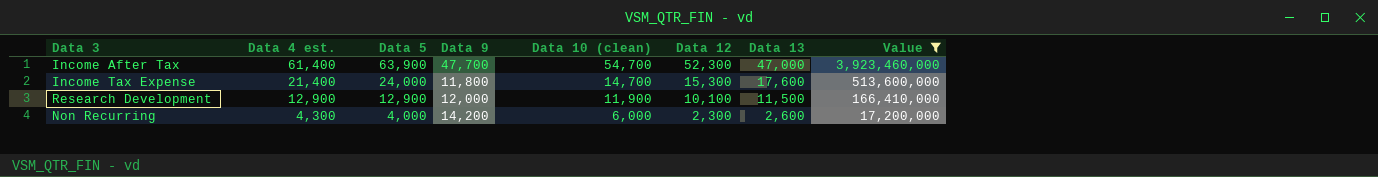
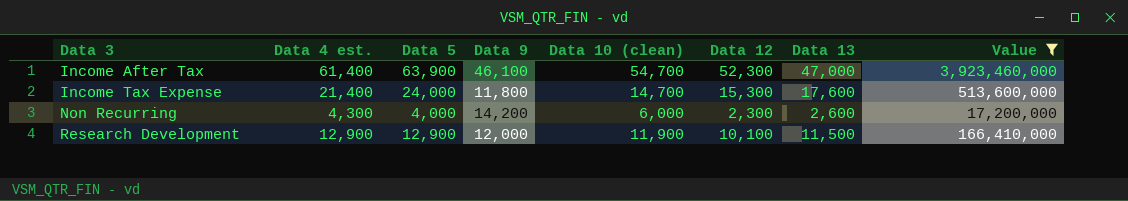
row order: Data 4 est. descending -> Data 3 ascending
Income After Tax | Data 9: 47,700 -> 46,100

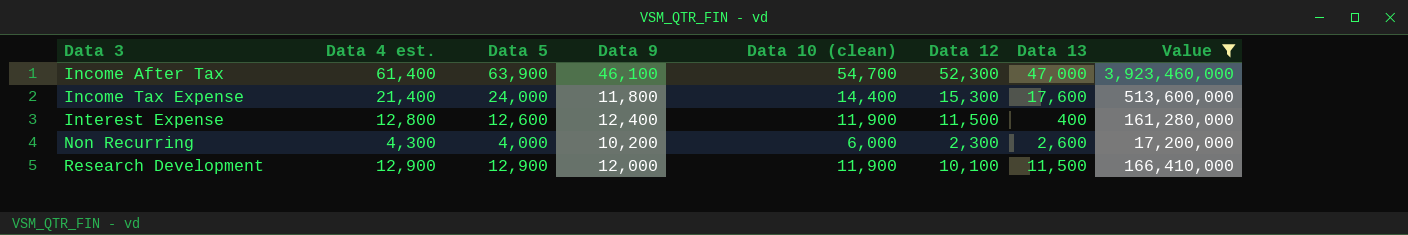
Income Tax Expense | Data 10 (clean): 14,700 -> 14,400
row Interest Expense: none -> 12,800 | 12,600 | 12,400 | 11,900 | 11,500 | 400 | 161,280,000
Non Recurring | Data 9: 14,200 -> 10,200

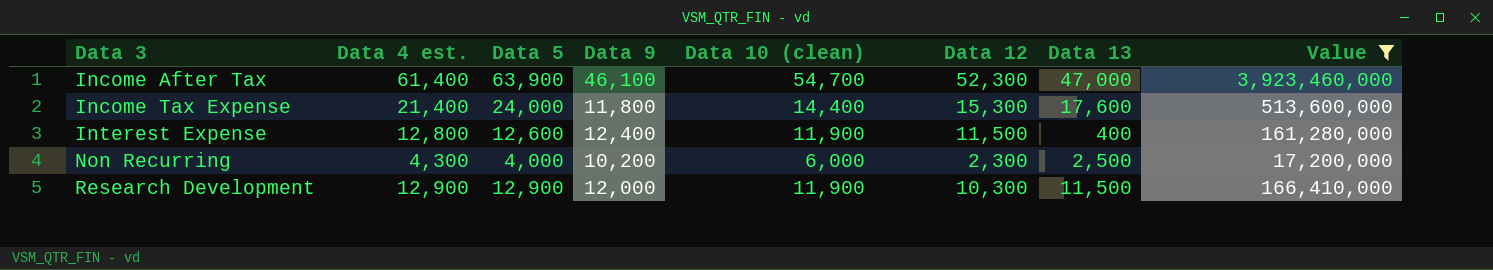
Non Recurring | Data 13: 2,600 -> 2,500
Research Development | Data 12: 10,100 -> 10,300

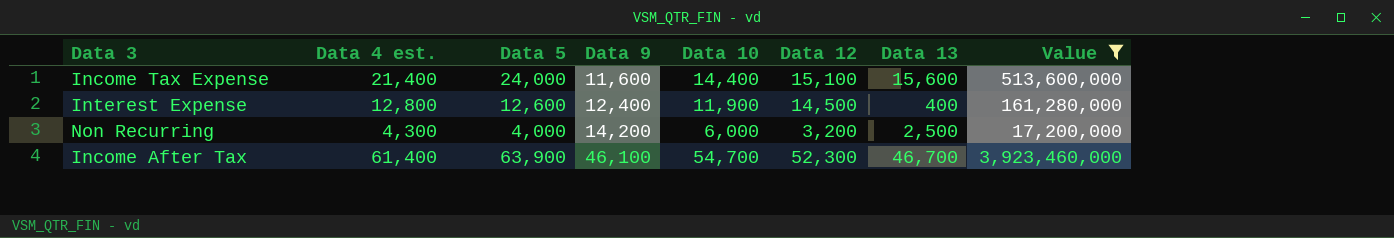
row order: Data 3 ascending -> Data 9 ascending
column name: Data 10 (clean) -> Data 10
row Research Development: 12,900 | 12,900 | 12,000 | 11,900 | 10,300 | 11,500 | 166,410,000 -> none
Income Tax Expense | Data 9: 11,800 -> 11,600
Income Tax Expense | Data 12: 15,300 -> 15,100
Income Tax Expense | Data 13: 17,600 -> 15,600
Interest Expense | Data 12: 11,500 -> 14,500
Non Recurring | Data 9: 10,200 -> 14,200
Non Recurring | Data 12: 2,300 -> 3,200
Income After Tax | Data 13: 47,000 -> 46,700

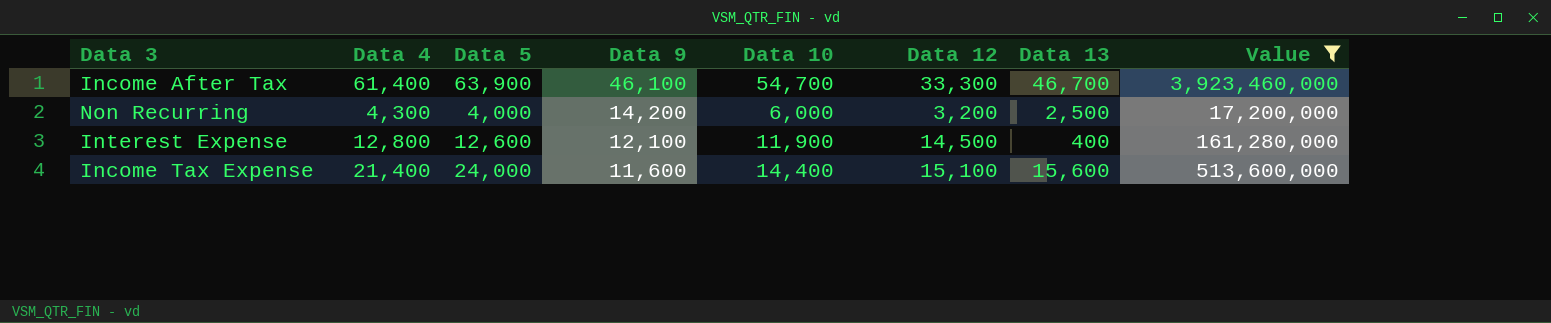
row order: Data 9 ascending -> Data 9 descending
column name: Data 4 est. -> Data 4
Income After Tax | Data 12: 52,300 -> 33,300
Interest Expense | Data 9: 12,400 -> 12,100

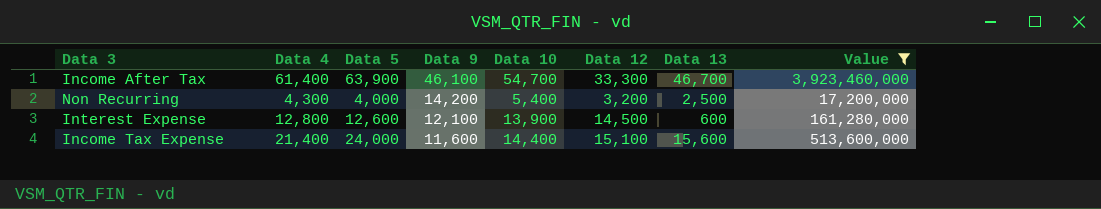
Non Recurring | Data 10: 6,000 -> 5,400
Interest Expense | Data 10: 11,900 -> 13,900
Interest Expense | Data 13: 400 -> 600

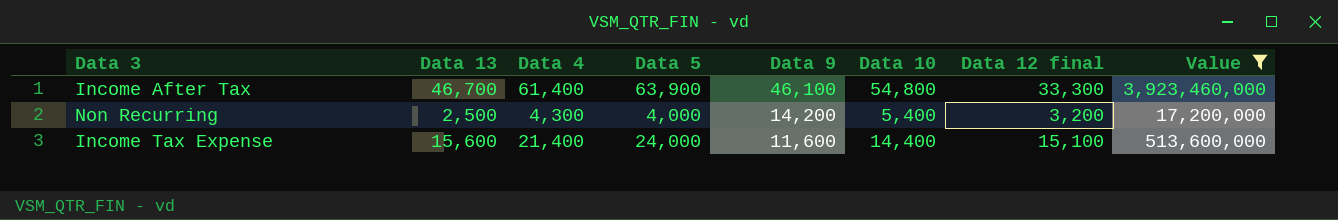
column Data 13 | position: 7 -> 2
column name: Data 12 -> Data 12 final
row Interest Expense: 12,800 | 12,600 | 12,100 | 13,900 | 14,500 | 600 | 161,280,000 -> none
Income After Tax | Data 10: 54,700 -> 54,800

